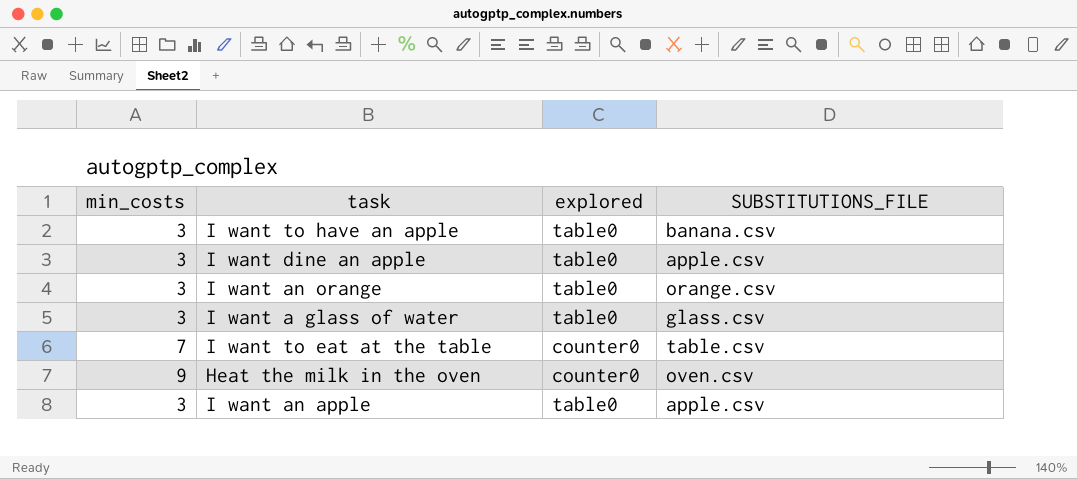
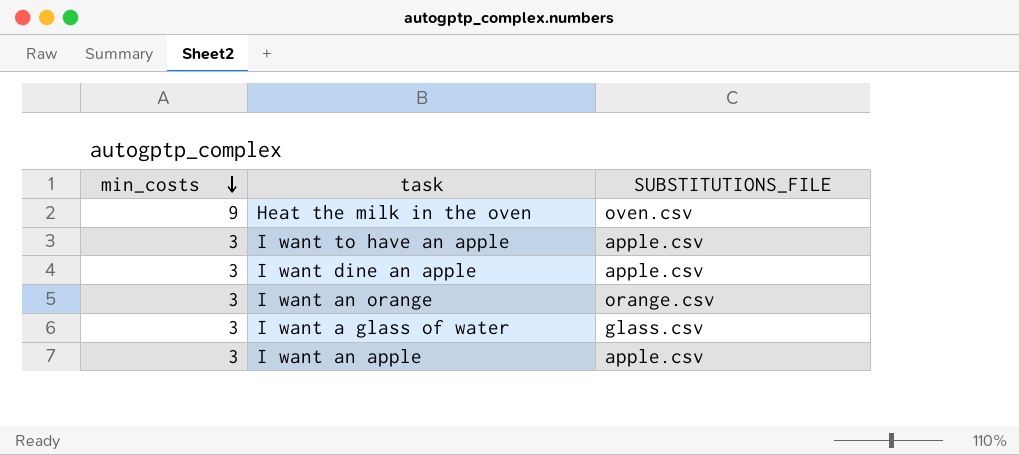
row order: none -> min_costs descending
column explored | position: 3 -> none
row I want to eat at the table: 7 | counter0 | table.csv -> none
I want to have an apple | SUBSTITUTIONS_FILE: banana.csv -> apple.csv

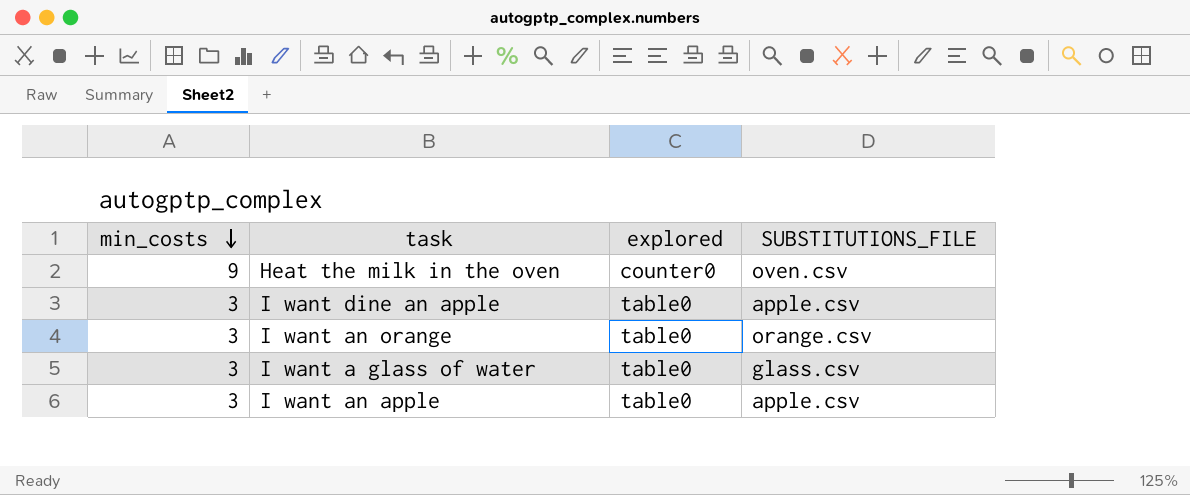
column explored | position: none -> 3
row I want to have an apple: 3 | apple.csv -> none

